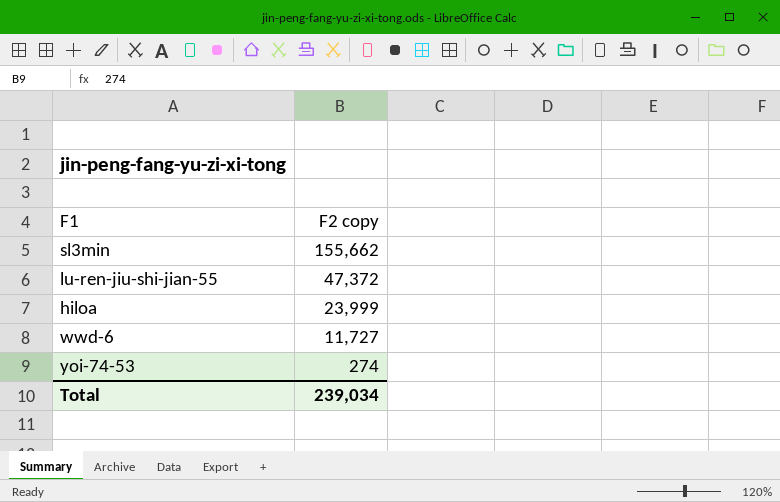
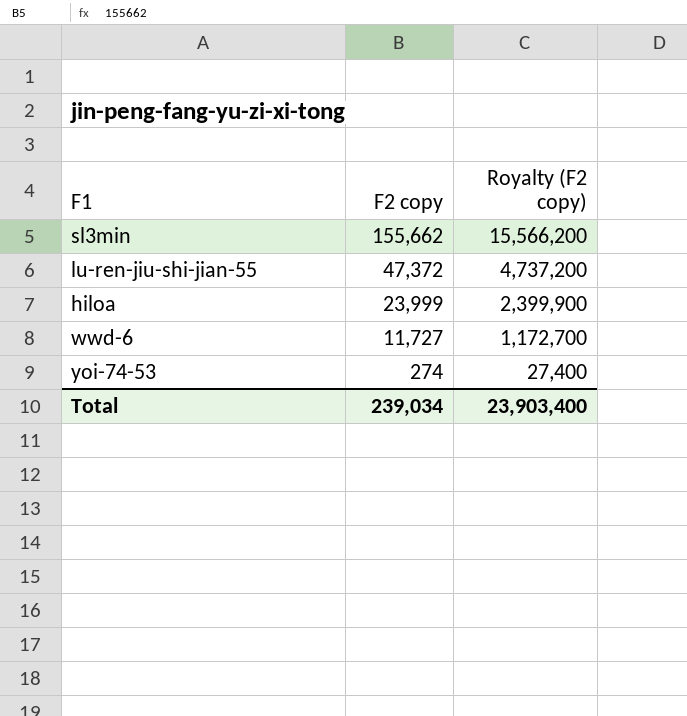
column Royalty (F2 copy) | formula: none -> [F2 copy] * 100

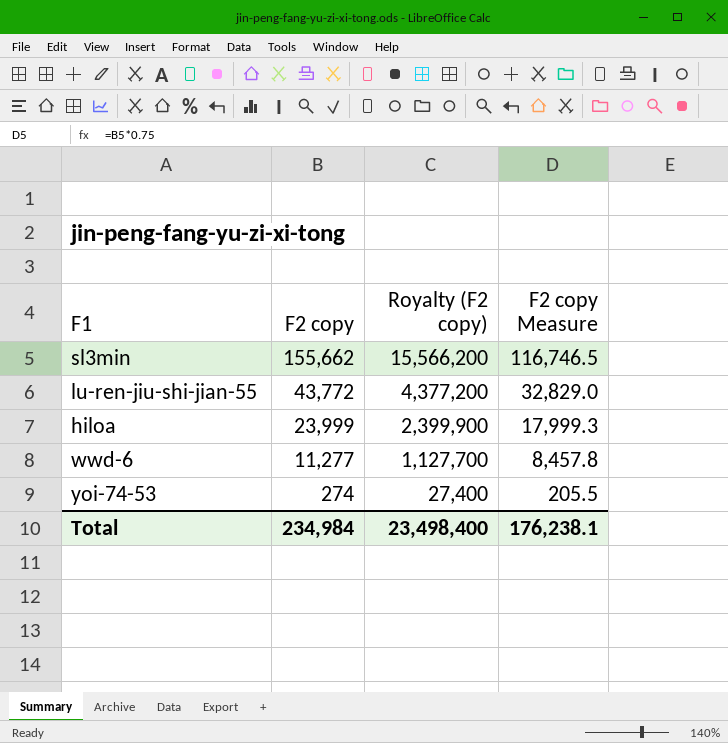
column F2 copy Measure | formula: none -> [F2 copy] * 0.75
lu-ren-jiu-shi-jian-55 | F2 copy: 47,372 -> 43,772
lu-ren-jiu-shi-jian-55 | Royalty (F2 copy): 4,737,200 -> 4,377,200
wwd-6 | F2 copy: 11,727 -> 11,277
wwd-6 | Royalty (F2 copy): 1,172,700 -> 1,127,700
Total | F2 copy: 239,034 -> 234,984
Total | Royalty (F2 copy): 23,903,400 -> 23,498,400

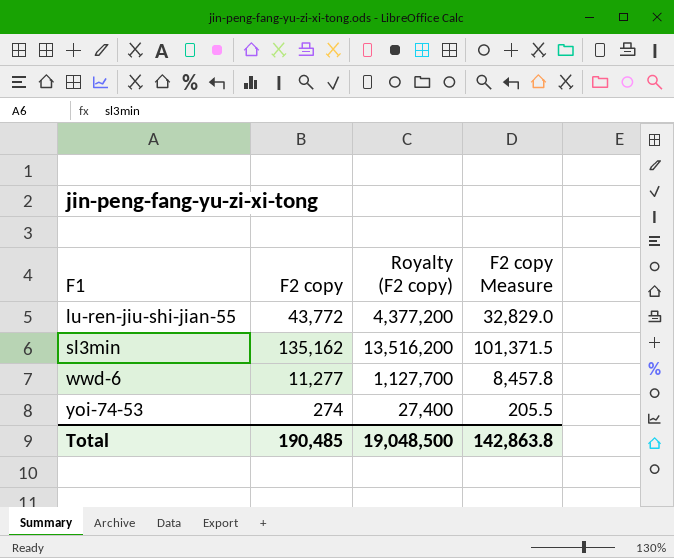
row order: F2 copy descending -> F1 ascending
row hiloa: 23,999 | 2,399,900 | 17,999.3 -> none
sl3min | F2 copy: 155,662 -> 135,162
sl3min | Royalty (F2 copy): 15,566,200 -> 13,516,200
sl3min | F2 copy Measure: 116,746.5 -> 101,371.5
Total | F2 copy: 234,984 -> 190,485
Total | Royalty (F2 copy): 23,498,400 -> 19,048,500
Total | F2 copy Measure: 176,238.1 -> 142,863.8

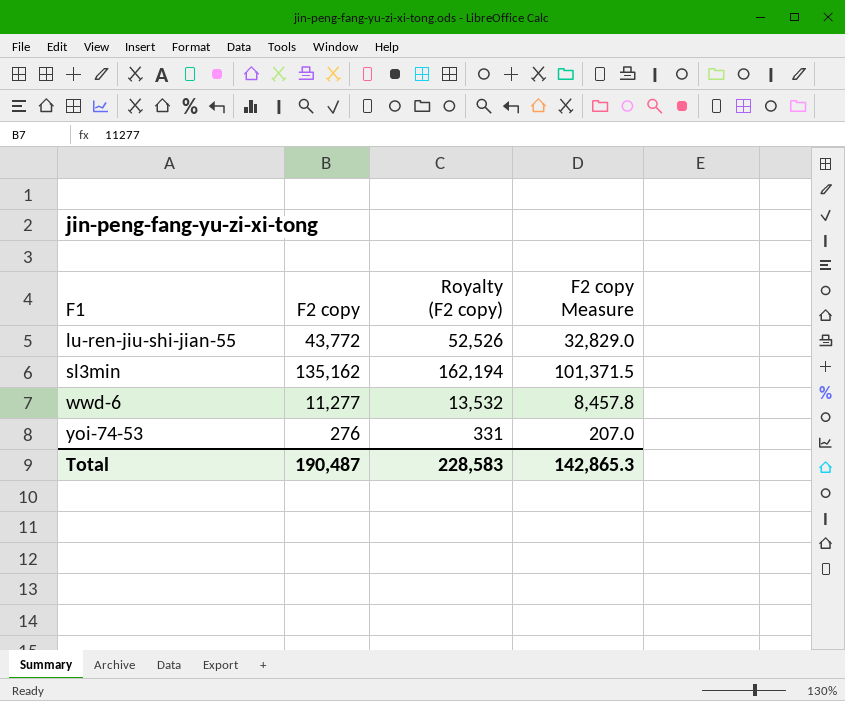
column Royalty (F2 copy) | formula: [F2 copy] * 100 -> [F2 copy] * 1.2
yoi-74-53 | F2 copy: 274 -> 276
yoi-74-53 | F2 copy Measure: 205.5 -> 207.0
Total | F2 copy: 190,485 -> 190,487
Total | Royalty (F2 copy): 19,048,500 -> 228,583
Total | F2 copy Measure: 142,863.8 -> 142,865.3

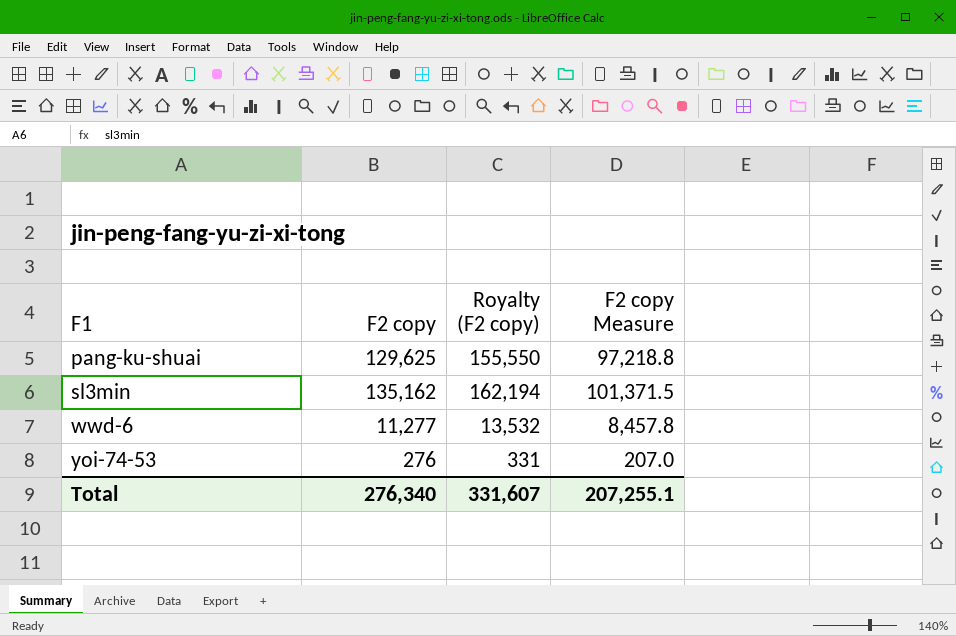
row lu-ren-jiu-shi-jian-55: 43,772 | 52,526 | 32,829.0 -> none
row pang-ku-shuai: none -> 129,625 | 155,550 | 97,218.8
Total | F2 copy: 190,487 -> 276,340
Total | Royalty (F2 copy): 228,583 -> 331,607
Total | F2 copy Measure: 142,865.3 -> 207,255.1

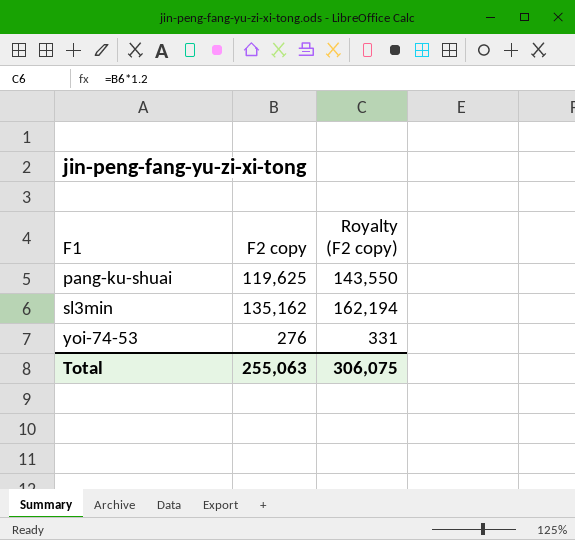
column F2 copy Measure | formula: [F2 copy] * 0.75 -> none
row wwd-6: 11,277 | 13,532 | 8,457.8 -> none
pang-ku-shuai | F2 copy: 129,625 -> 119,625
pang-ku-shuai | Royalty (F2 copy): 155,550 -> 143,550
Total | F2 copy: 276,340 -> 255,063
Total | Royalty (F2 copy): 331,607 -> 306,075

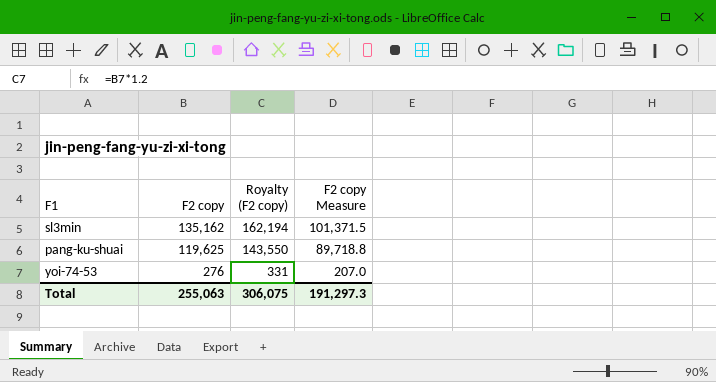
row order: F1 ascending -> F2 copy descending
column F2 copy Measure | formula: none -> [F2 copy] * 0.75

